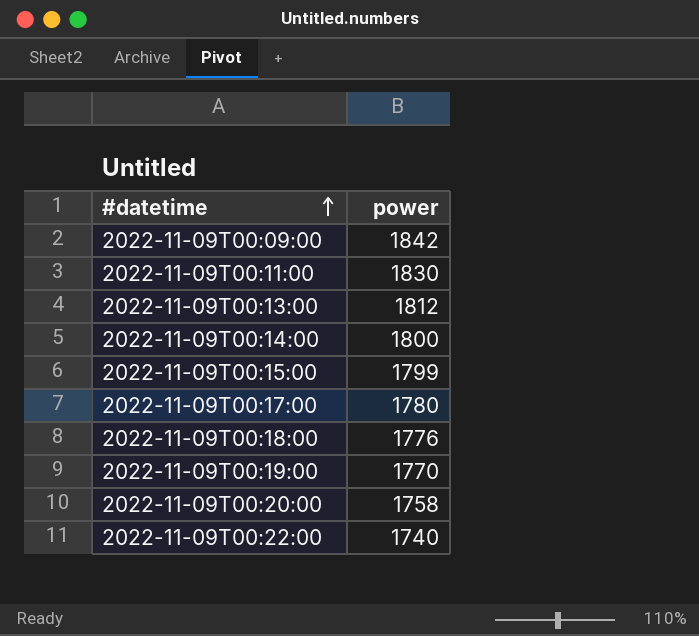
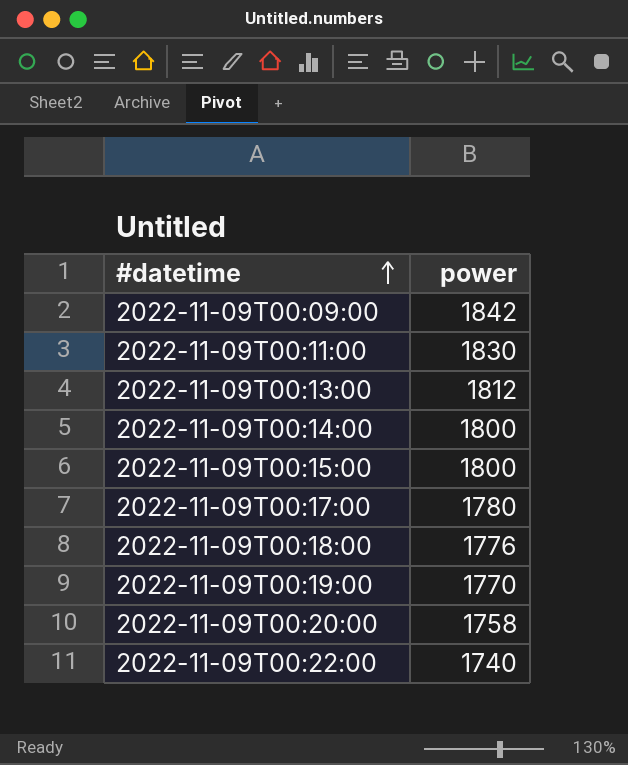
2022-11-09T00:15:00 | power: 1799 -> 1800

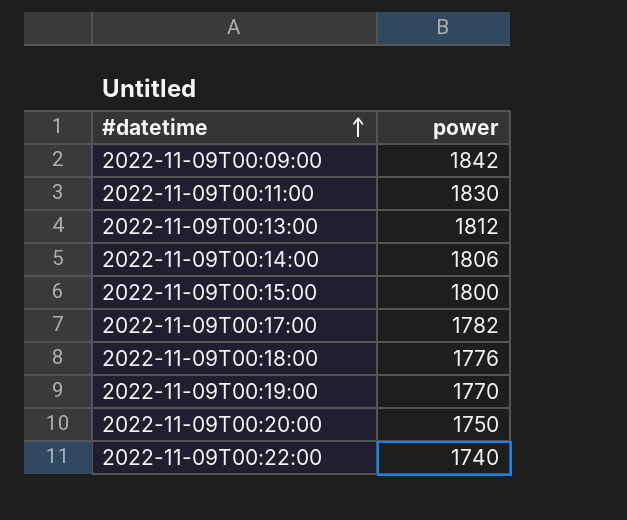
2022-11-09T00:14:00 | power: 1800 -> 1806
2022-11-09T00:17:00 | power: 1780 -> 1782
2022-11-09T00:20:00 | power: 1758 -> 1750

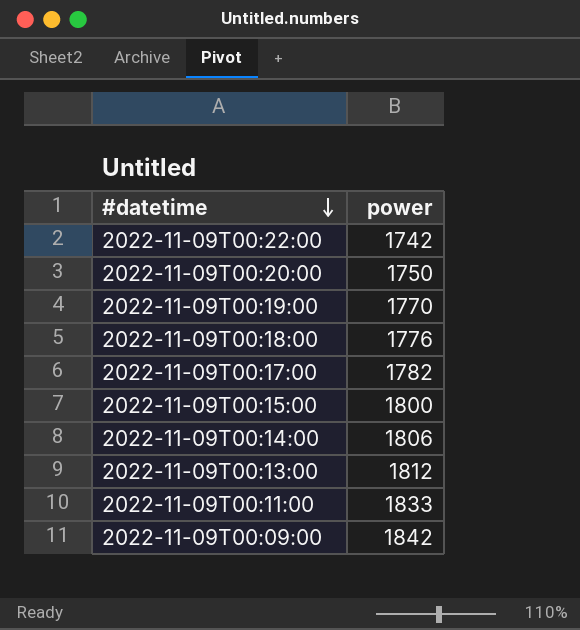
row order: #datetime ascending -> #datetime descending
2022-11-09T00:22:00 | power: 1740 -> 1742
2022-11-09T00:11:00 | power: 1830 -> 1833

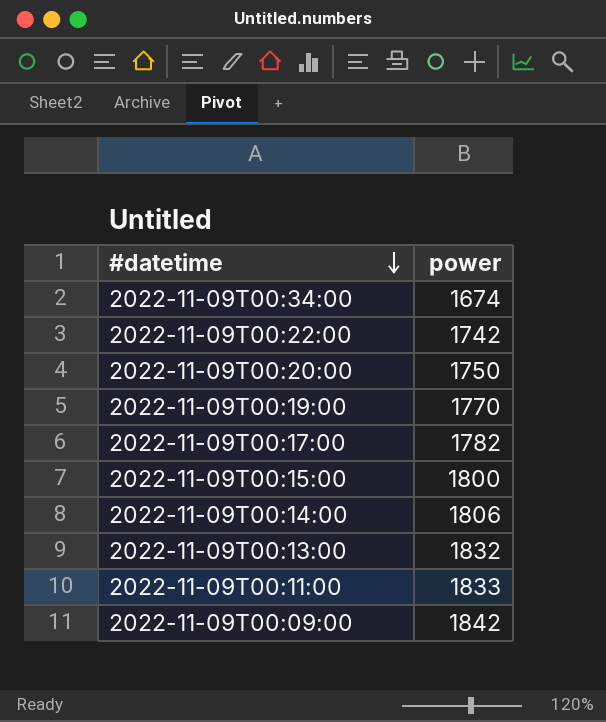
row 2022-11-09T00:18:00: 1776 -> none
row 2022-11-09T00:34:00: none -> 1674
2022-11-09T00:13:00 | power: 1812 -> 1832

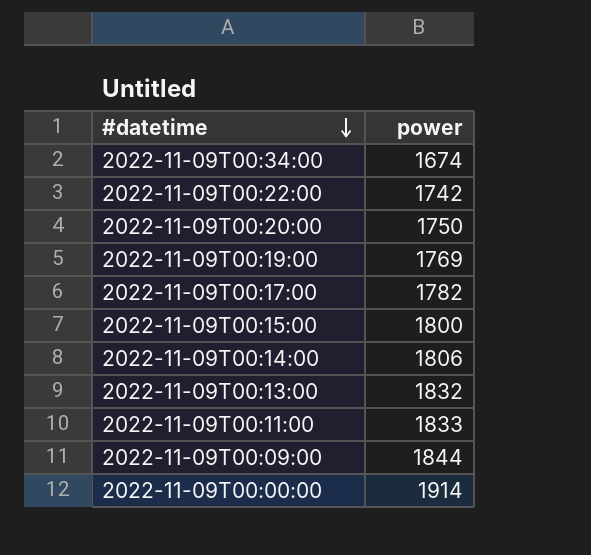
2022-11-09T00:19:00 | power: 1770 -> 1769
2022-11-09T00:09:00 | power: 1842 -> 1844
row 2022-11-09T00:00:00: none -> 1914

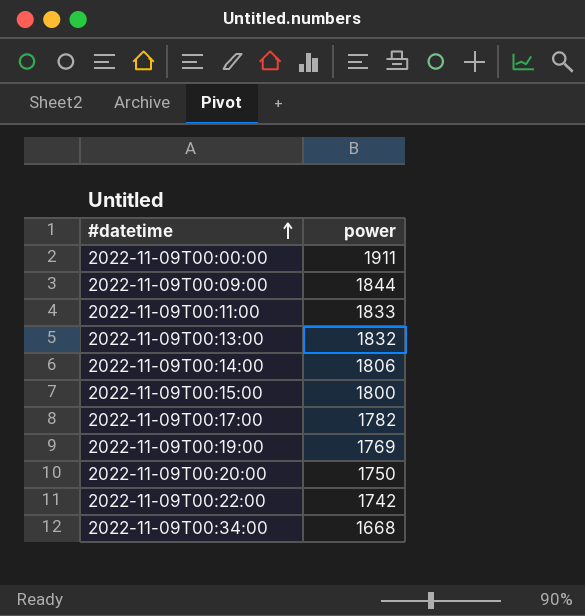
row order: #datetime descending -> #datetime ascending
2022-11-09T00:00:00 | power: 1914 -> 1911
2022-11-09T00:34:00 | power: 1674 -> 1668

